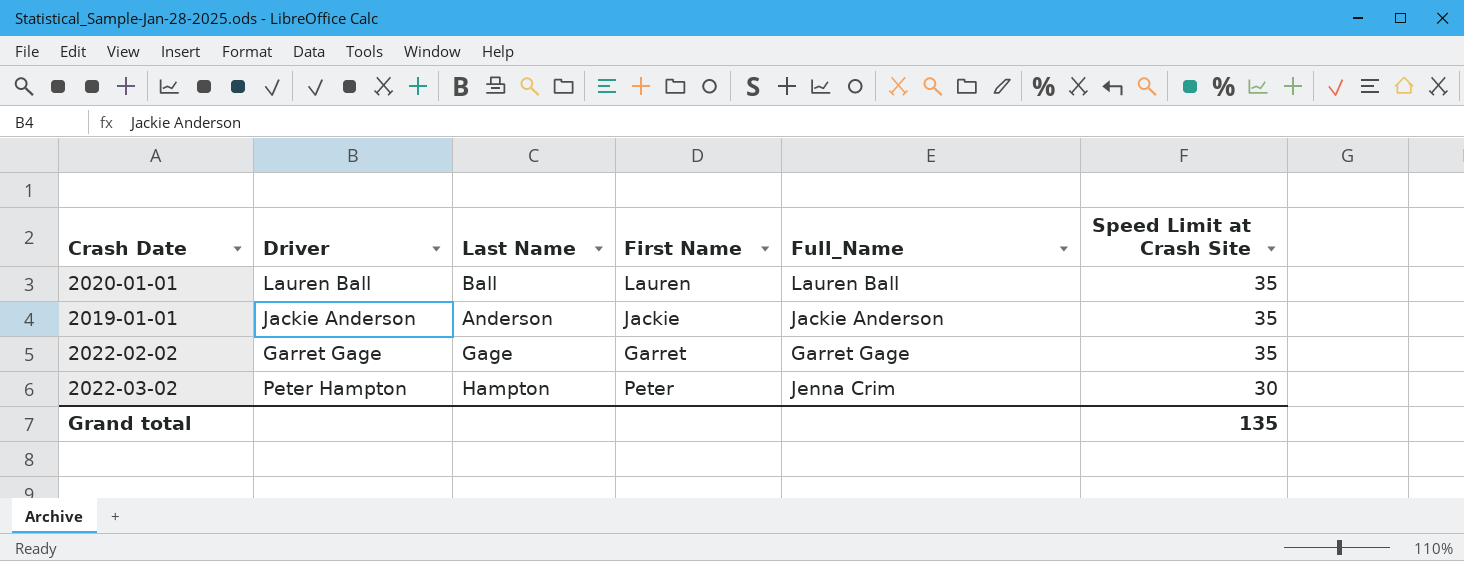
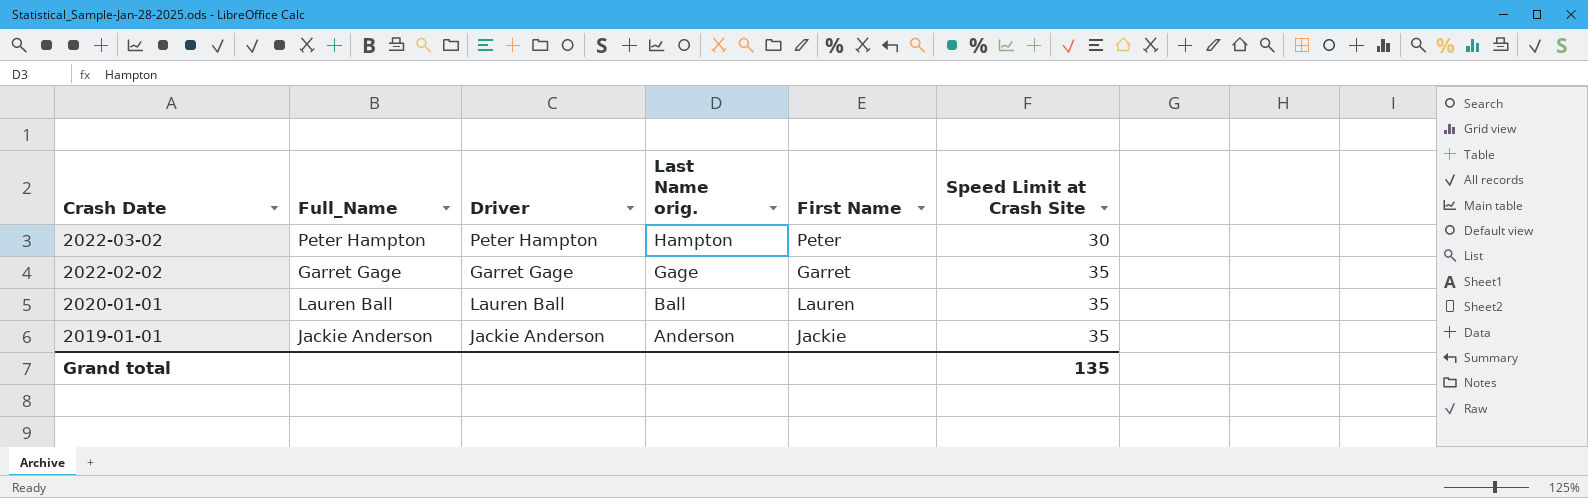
row order: Speed Limit at Crash Site descending -> Crash Date descending
column Full_Name | position: 5 -> 2
column name: Last Name -> Last Name orig.
2022-03-02 | Full_Name: Jenna Crim -> Peter Hampton

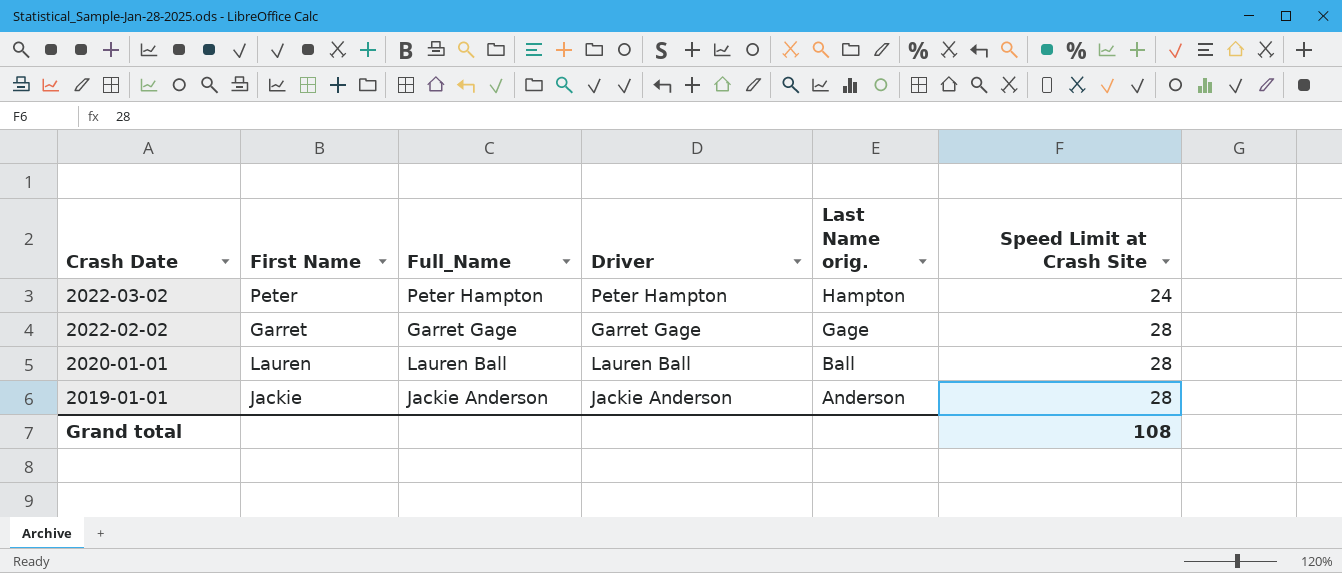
column First Name | position: 5 -> 2
2022-03-02 | Speed Limit at Crash Site: 30 -> 24
2022-02-02 | Speed Limit at Crash Site: 35 -> 28
2020-01-01 | Speed Limit at Crash Site: 35 -> 28
2019-01-01 | Speed Limit at Crash Site: 35 -> 28
Grand total | Speed Limit at Crash Site: 135 -> 108

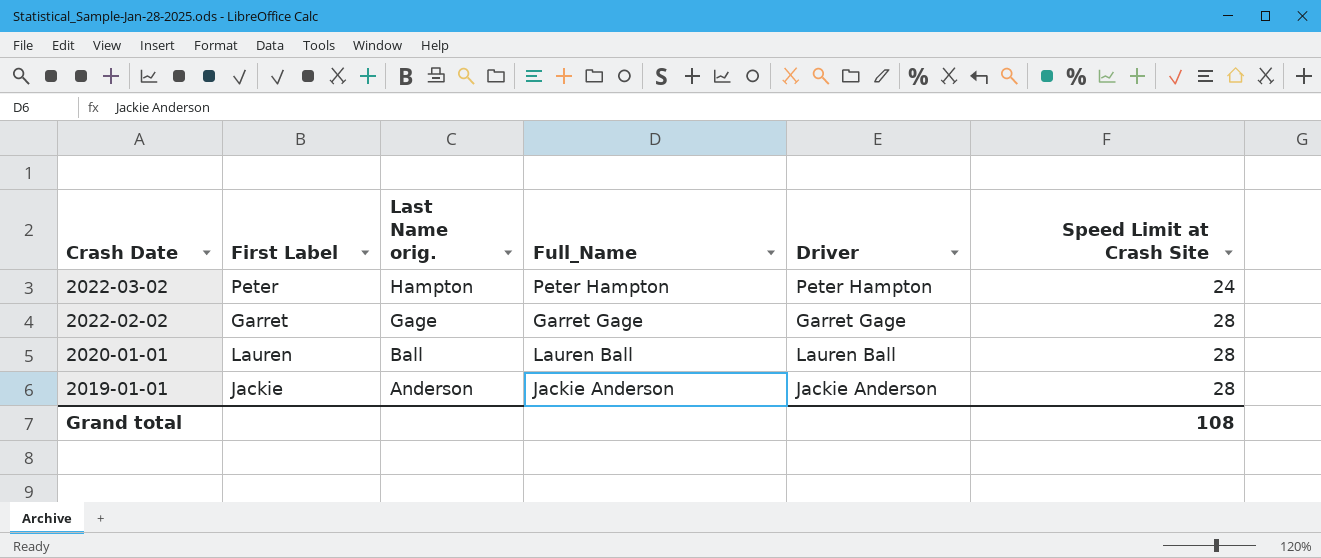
column name: First Name -> First Label
column Last Name orig. | position: 5 -> 3

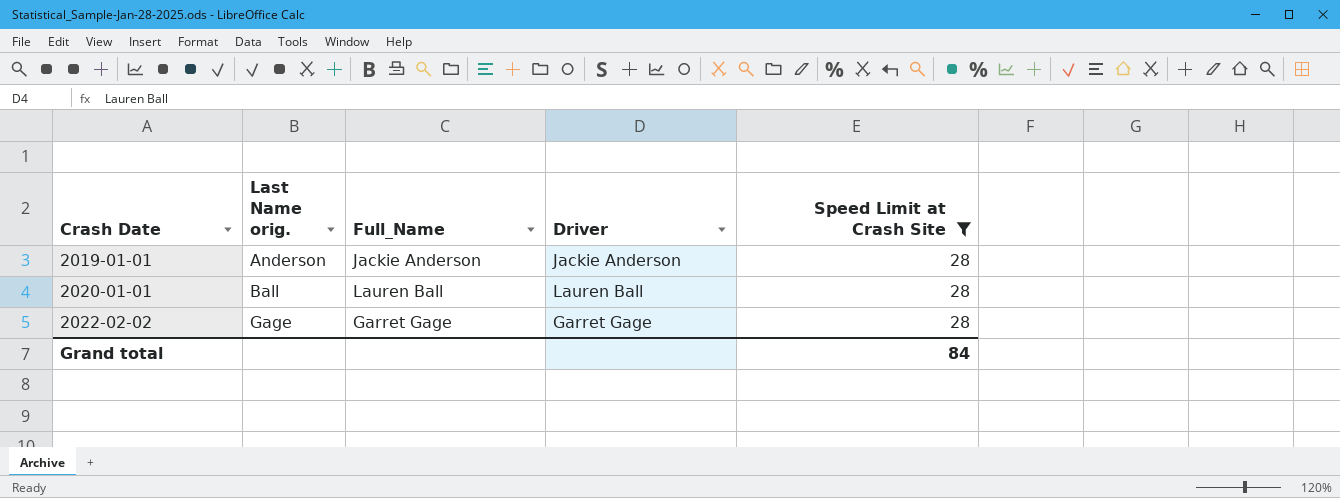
filter: none -> Speed Limit at Crash Site = 28
row order: Crash Date descending -> Crash Date ascending
column First Label | position: 2 -> none
Grand total | Speed Limit at Crash Site: 108 -> 84

